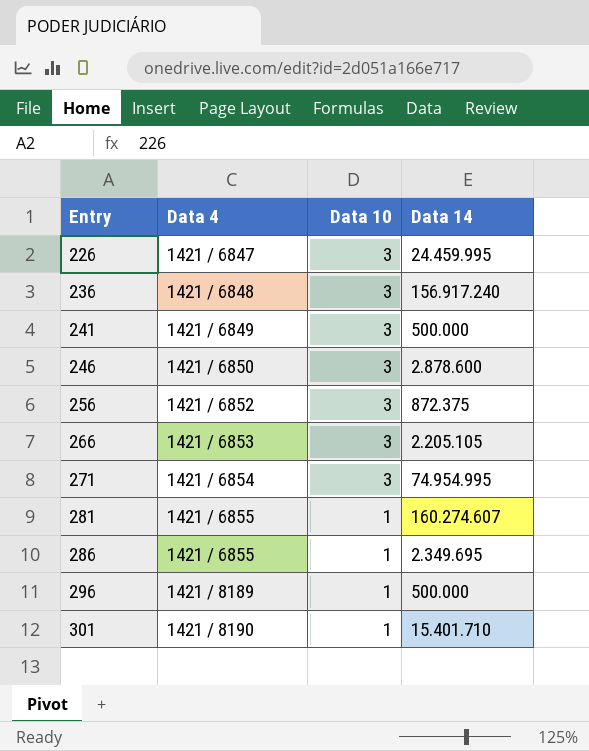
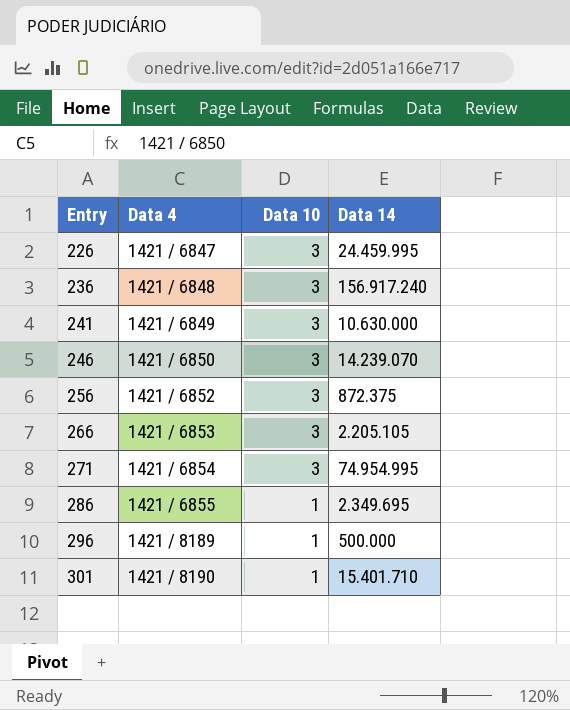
row 281: 1421 / 6855 | 1 | 160.274.607 -> none
241 | Data 14: 500.000 -> 10.630.000
246 | Data 14: 2.878.600 -> 14.239.070

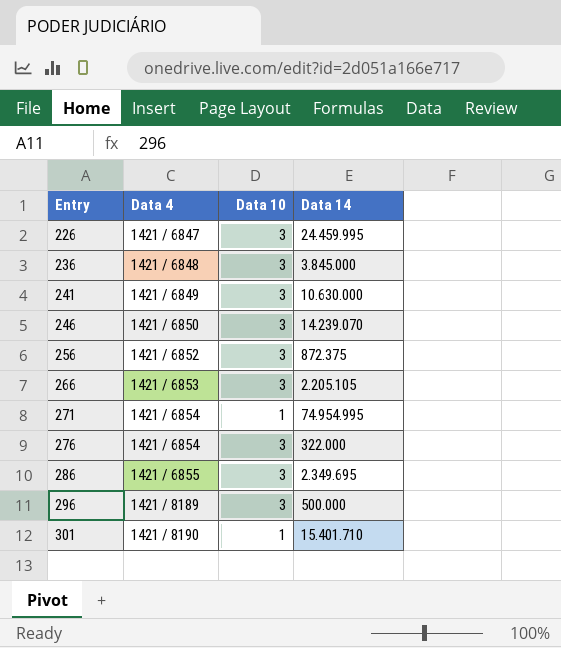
236 | Data 14: 156.917.240 -> 3.845.000
271 | Data 10: 3 -> 1
row 276: none -> 1421 / 6854 | 3 | 322.000
286 | Data 10: 1 -> 3
296 | Data 10: 1 -> 3

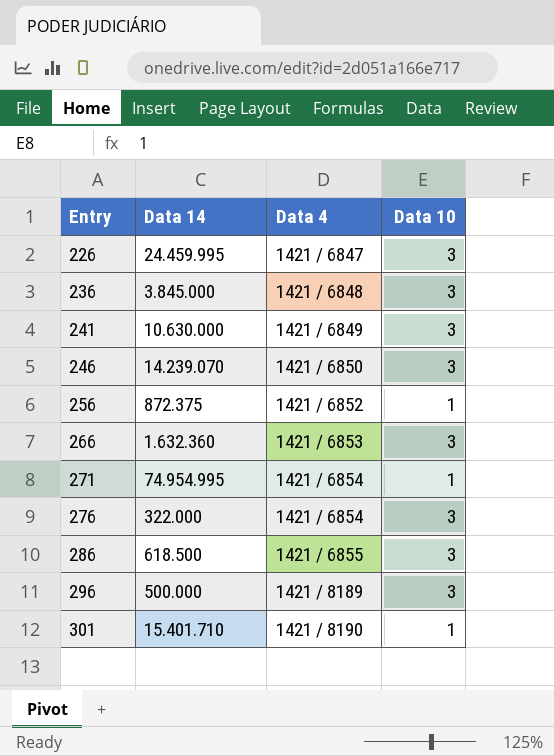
column Data 14 | position: 4 -> 2
256 | Data 10: 3 -> 1
266 | Data 14: 2.205.105 -> 1.632.360
286 | Data 14: 2.349.695 -> 618.500

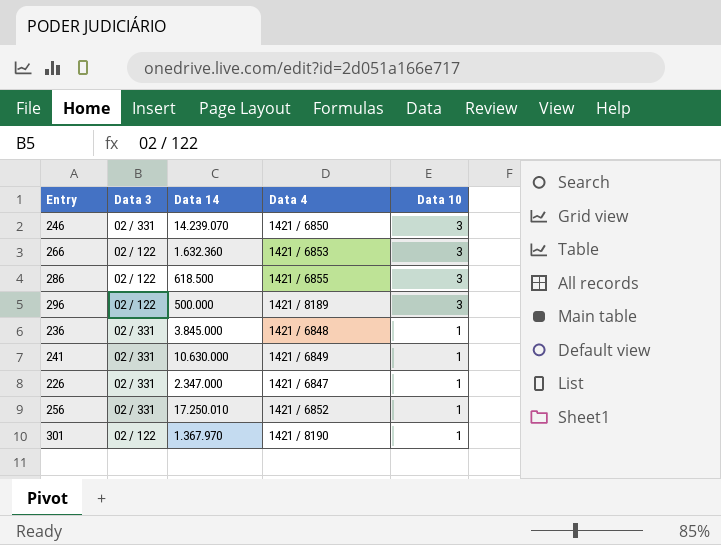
row order: Entry ascending -> Data 10 descending
column Data 3 | position: none -> 2
row 271: 74.954.995 | 1421 / 6854 | 1 -> none
row 276: 322.000 | 1421 / 6854 | 3 -> none
236 | Data 10: 3 -> 1
241 | Data 10: 3 -> 1
226 | Data 14: 24.459.995 -> 2.347.000
226 | Data 10: 3 -> 1
256 | Data 14: 872.375 -> 17.250.010
301 | Data 14: 15.401.710 -> 1.367.970

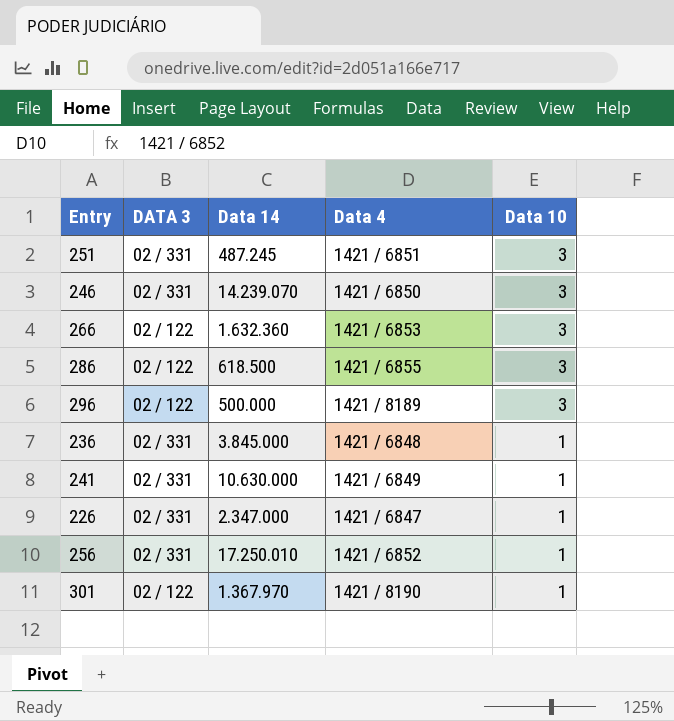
column name: Data 3 -> DATA 3
row 251: none -> 02 / 331 | 487.245 | 1421 / 6851 | 3

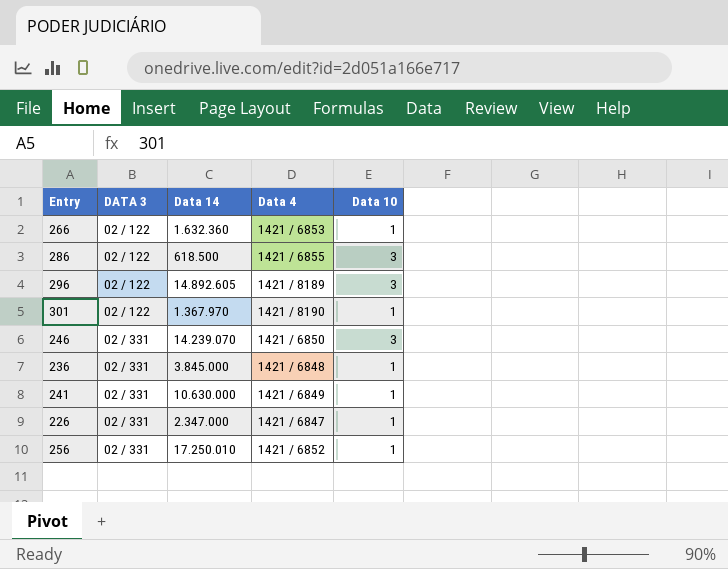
row order: Data 10 descending -> DATA 3 ascending
row 251: 02 / 331 | 487.245 | 1421 / 6851 | 3 -> none
266 | Data 10: 3 -> 1
296 | Data 14: 500.000 -> 14.892.605

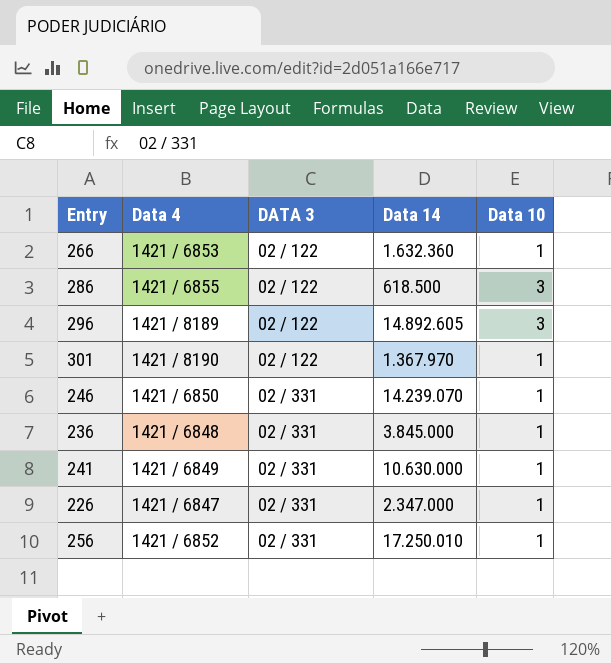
column Data 4 | position: 4 -> 2
246 | Data 10: 3 -> 1

